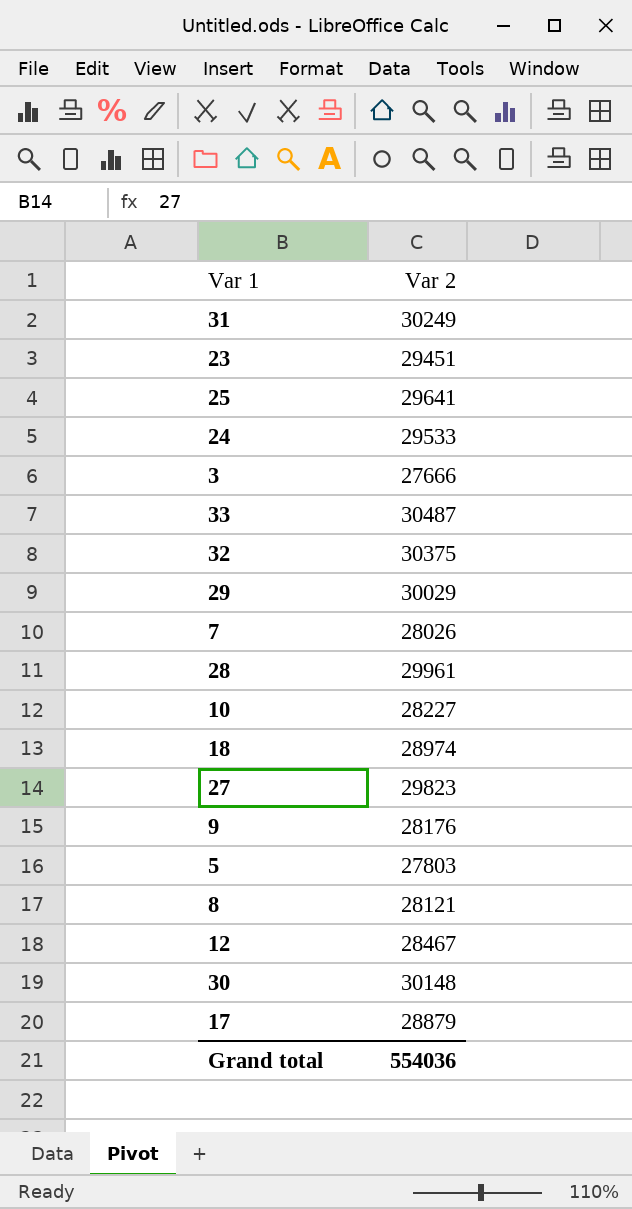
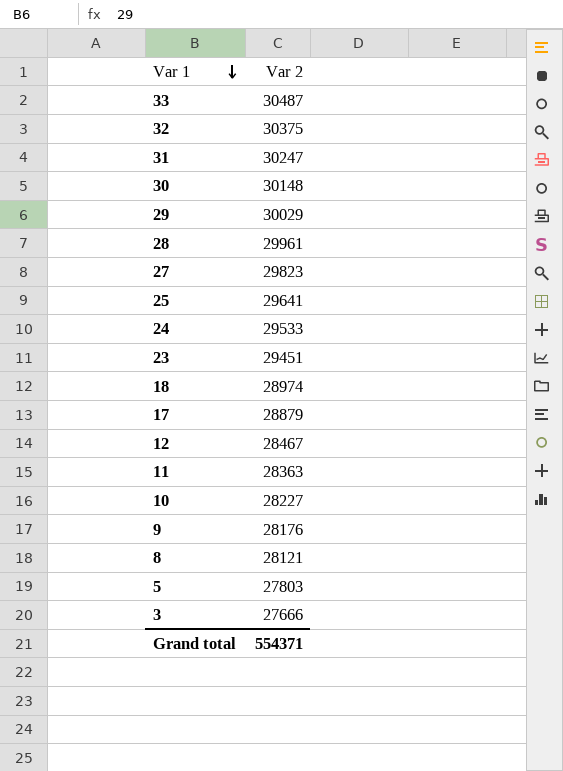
row order: none -> Var 1 descending
row 7: 28026 -> none
31 | Var 2: 30249 -> 30247
row 11: none -> 28363
Grand total | Var 2: 554036 -> 554371

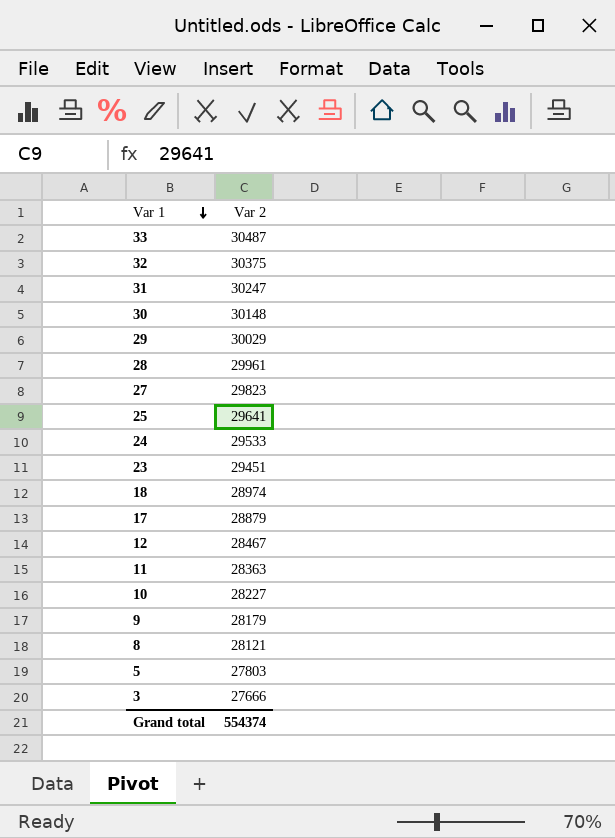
9 | Var 2: 28176 -> 28179
Grand total | Var 2: 554371 -> 554374

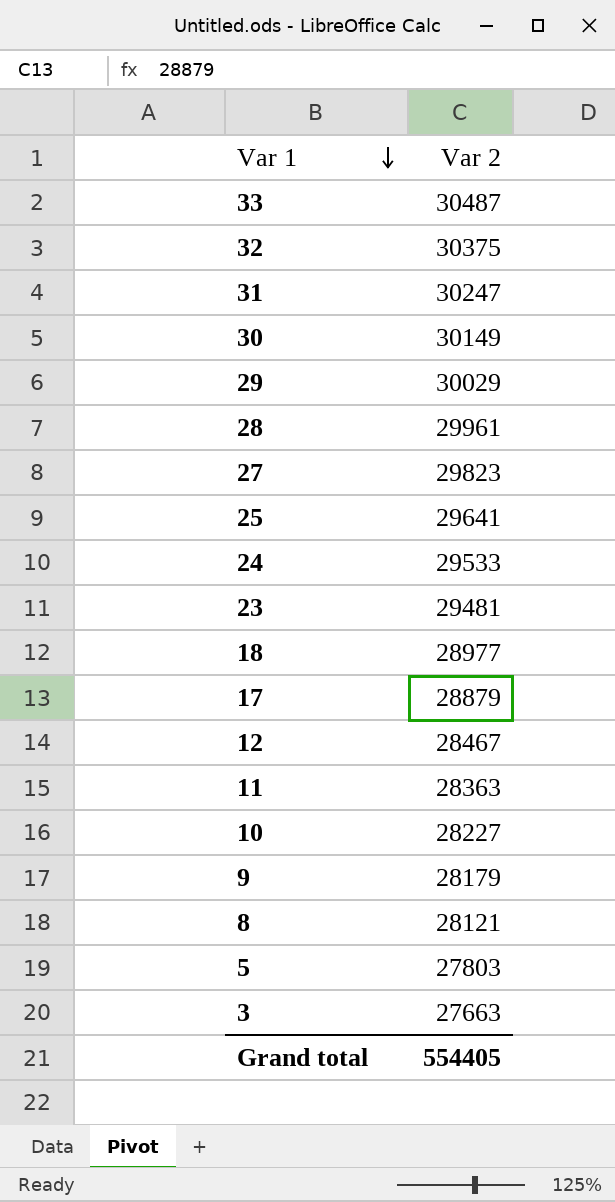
30 | Var 2: 30148 -> 30149
23 | Var 2: 29451 -> 29481
18 | Var 2: 28974 -> 28977
3 | Var 2: 27666 -> 27663
Grand total | Var 2: 554374 -> 554405

